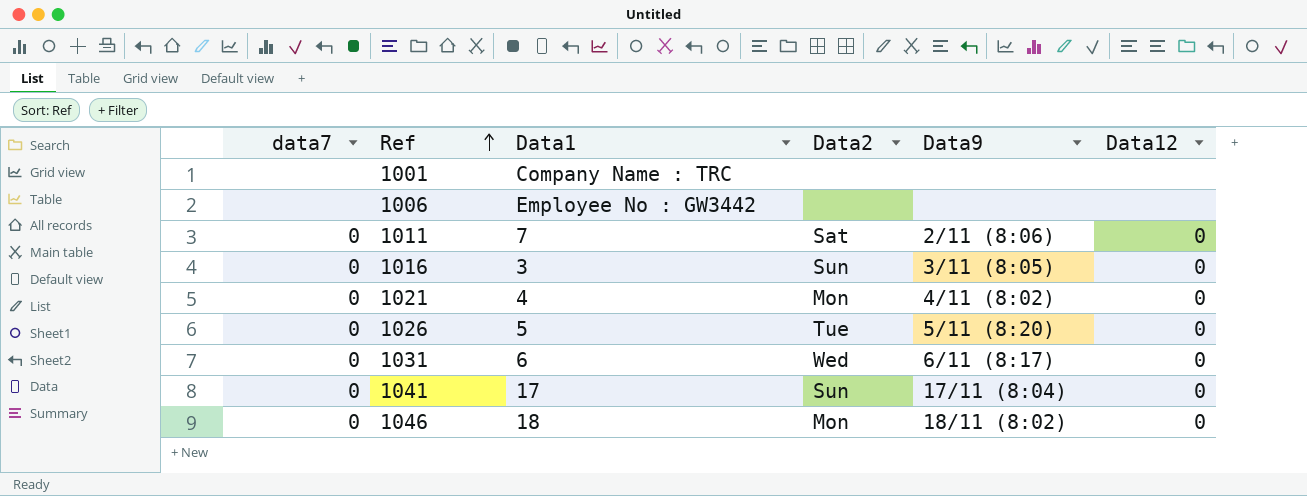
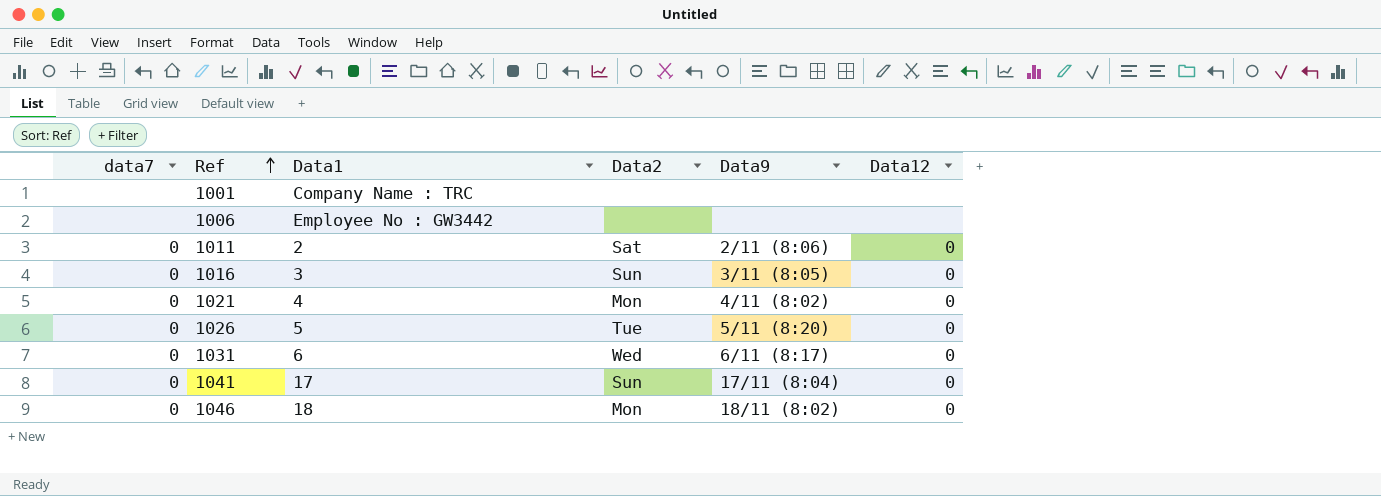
1011 | Data1: 7 -> 2

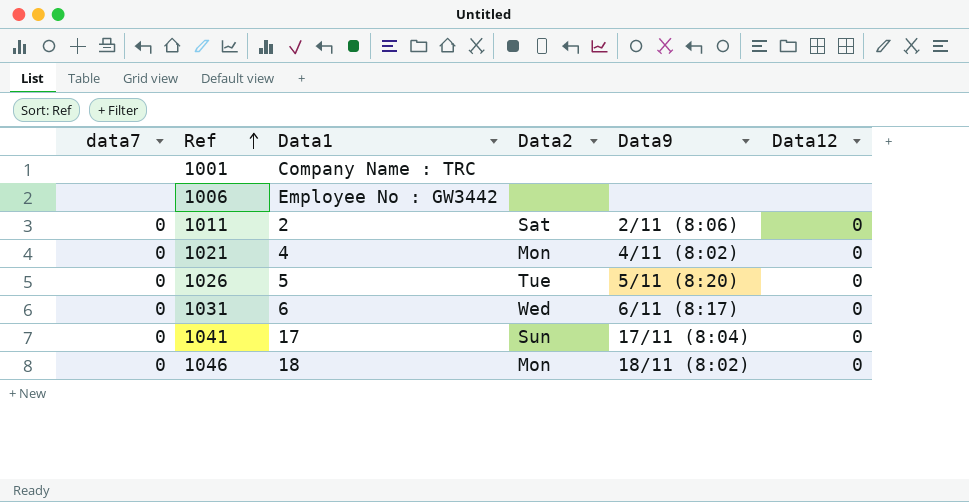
row 1016: 0 | 3 | Sun | 3/11 (8:05) | 0 -> none

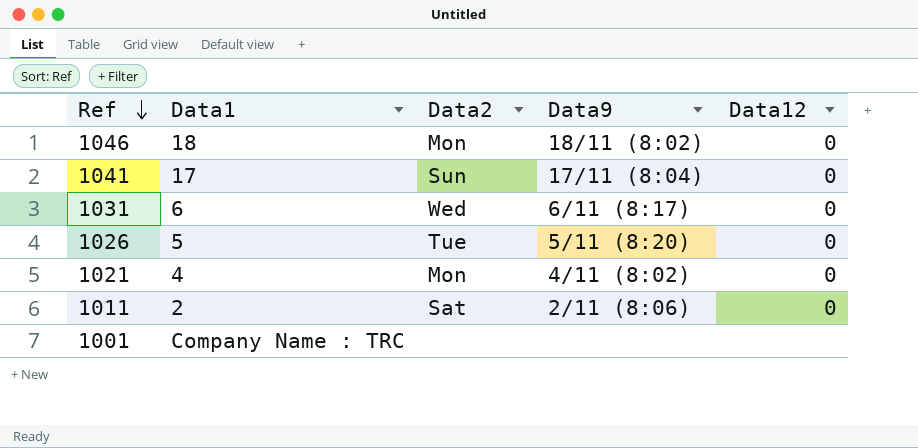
row order: Ref ascending -> Ref descending
column data7 | position: 1 -> none
row 1006: none | Employee No : GW3442 | none | none | none -> none

